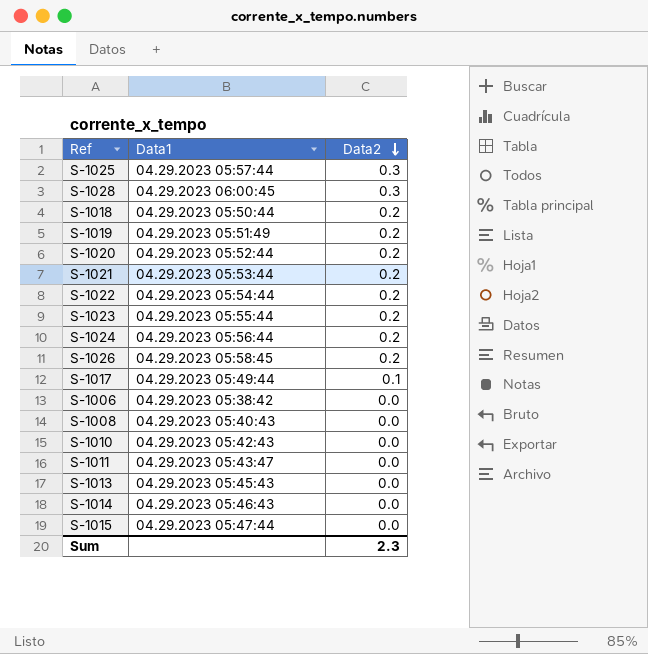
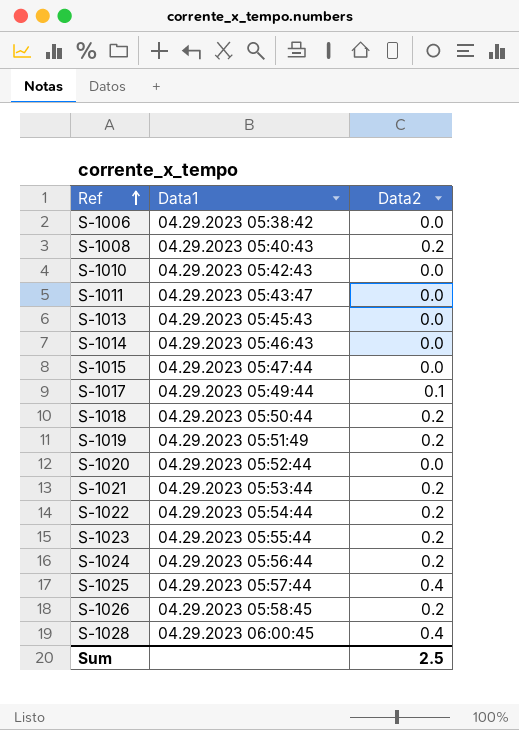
row order: Data2 descending -> Ref ascending
S-1008 | Data2: 0.0 -> 0.2
S-1020 | Data2: 0.2 -> 0.0
S-1025 | Data2: 0.3 -> 0.4
S-1028 | Data2: 0.3 -> 0.4
Sum | Data2: 2.3 -> 2.5

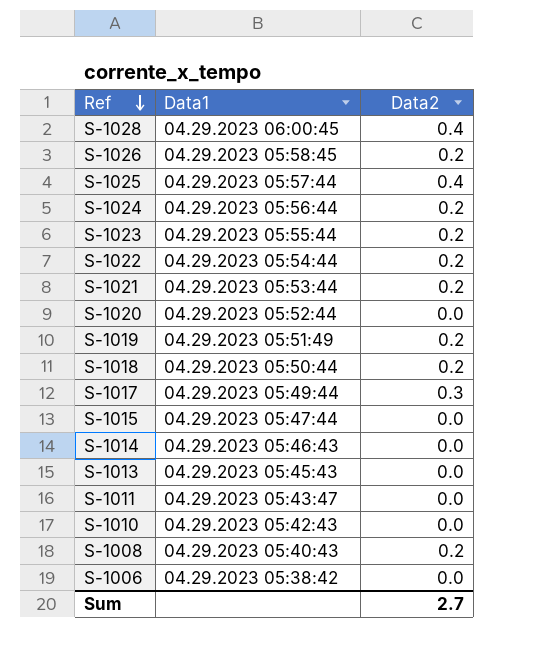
row order: Ref ascending -> Ref descending
S-1017 | Data2: 0.1 -> 0.3
Sum | Data2: 2.5 -> 2.7

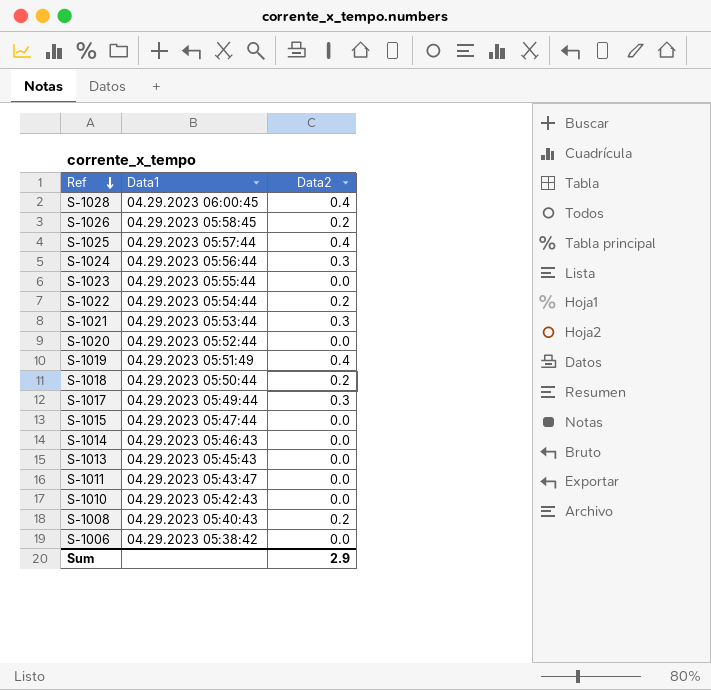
S-1024 | Data2: 0.2 -> 0.3
S-1023 | Data2: 0.2 -> 0.0
S-1021 | Data2: 0.2 -> 0.3
S-1019 | Data2: 0.2 -> 0.4
Sum | Data2: 2.7 -> 2.9

